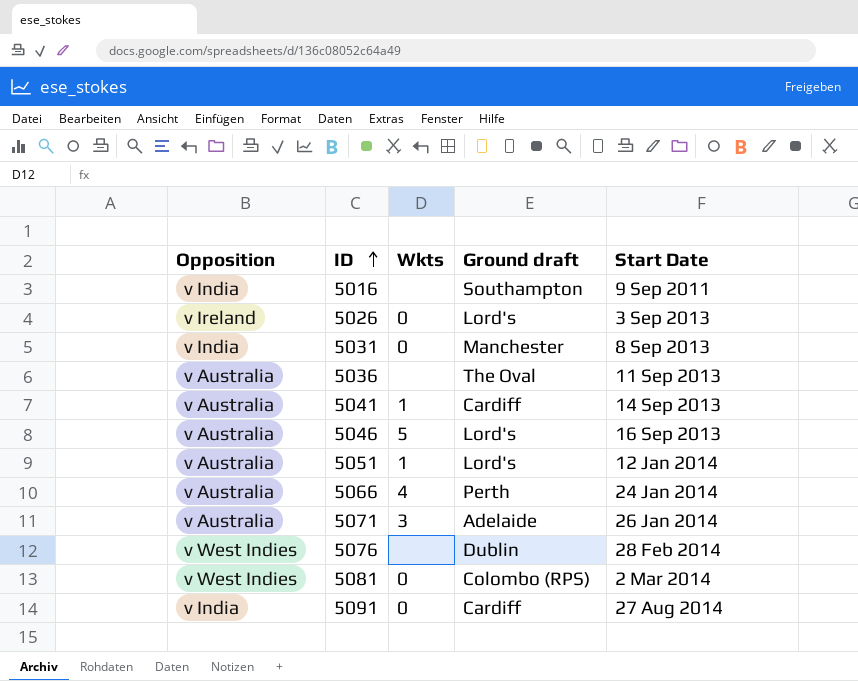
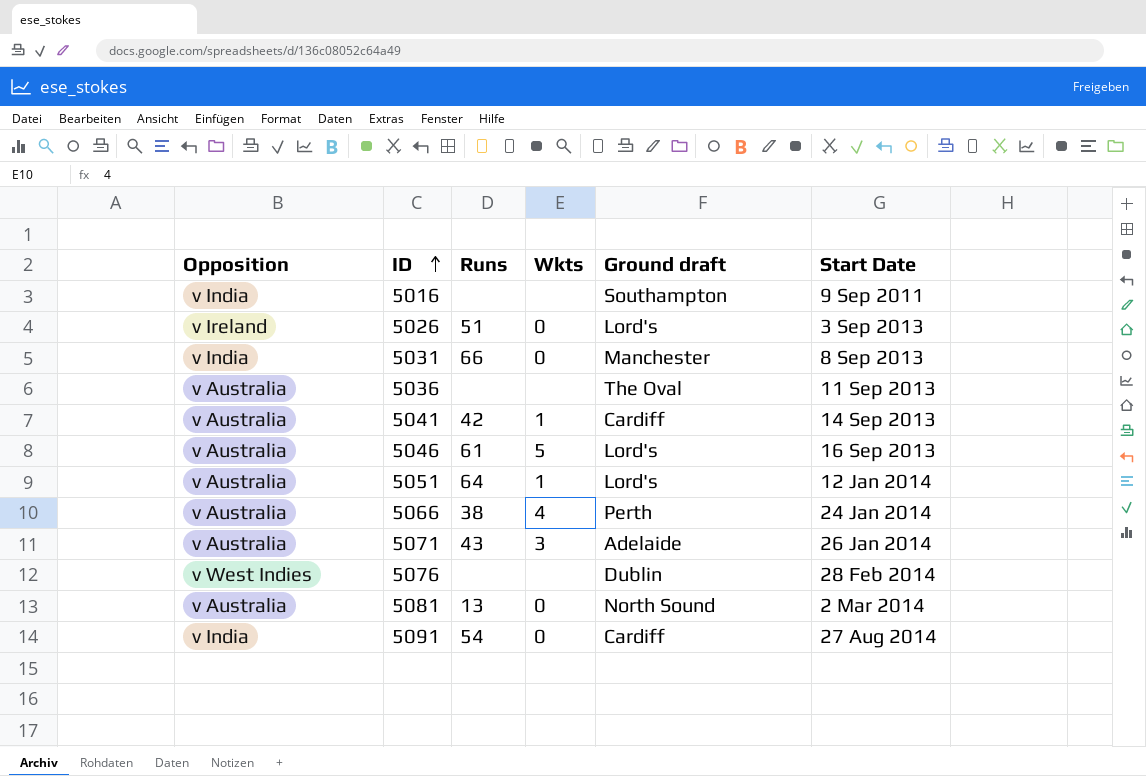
column Runs | position: none -> 3
5081 | Opposition: v West Indies -> v Australia
5081 | Ground draft: Colombo (RPS) -> North Sound

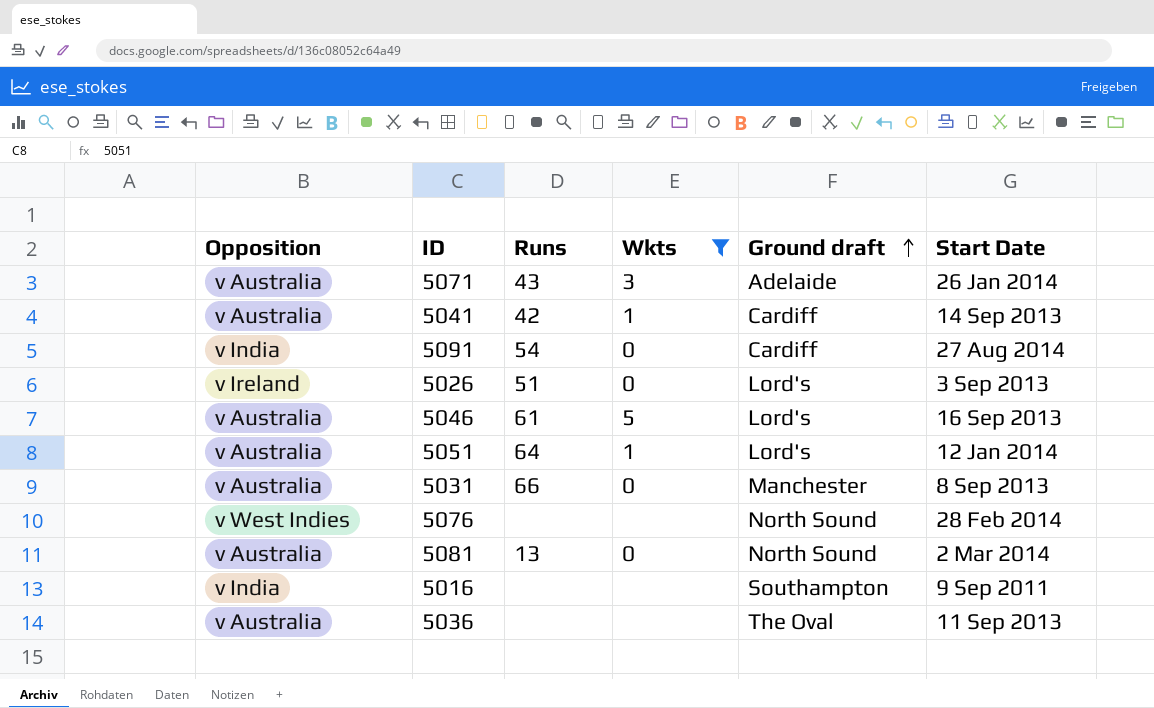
filter: none -> Wkts != 4
row order: ID ascending -> Ground draft ascending
5031 | Opposition: v India -> v Australia
5076 | Ground draft: Dublin -> North Sound

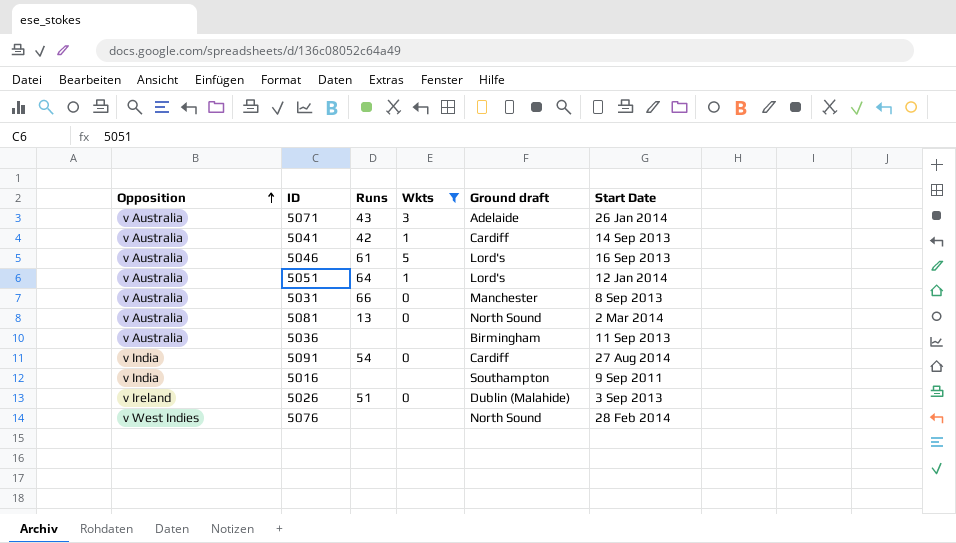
row order: Ground draft ascending -> Opposition ascending
5036 | Ground draft: The Oval -> Birmingham
5026 | Ground draft: Lord's -> Dublin (Malahide)

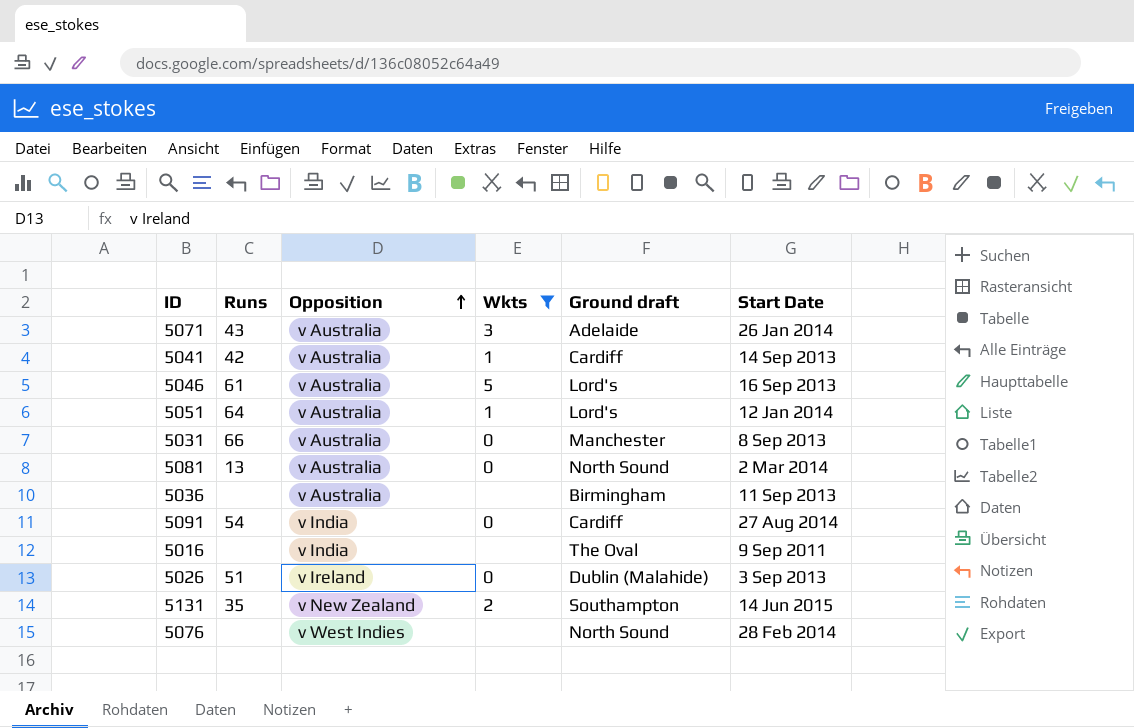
column Opposition | position: 1 -> 3
5016 | Ground draft: Southampton -> The Oval
row 5131: none -> 35 | v New Zealand | 2 | Southampton | 14 Jun 2015

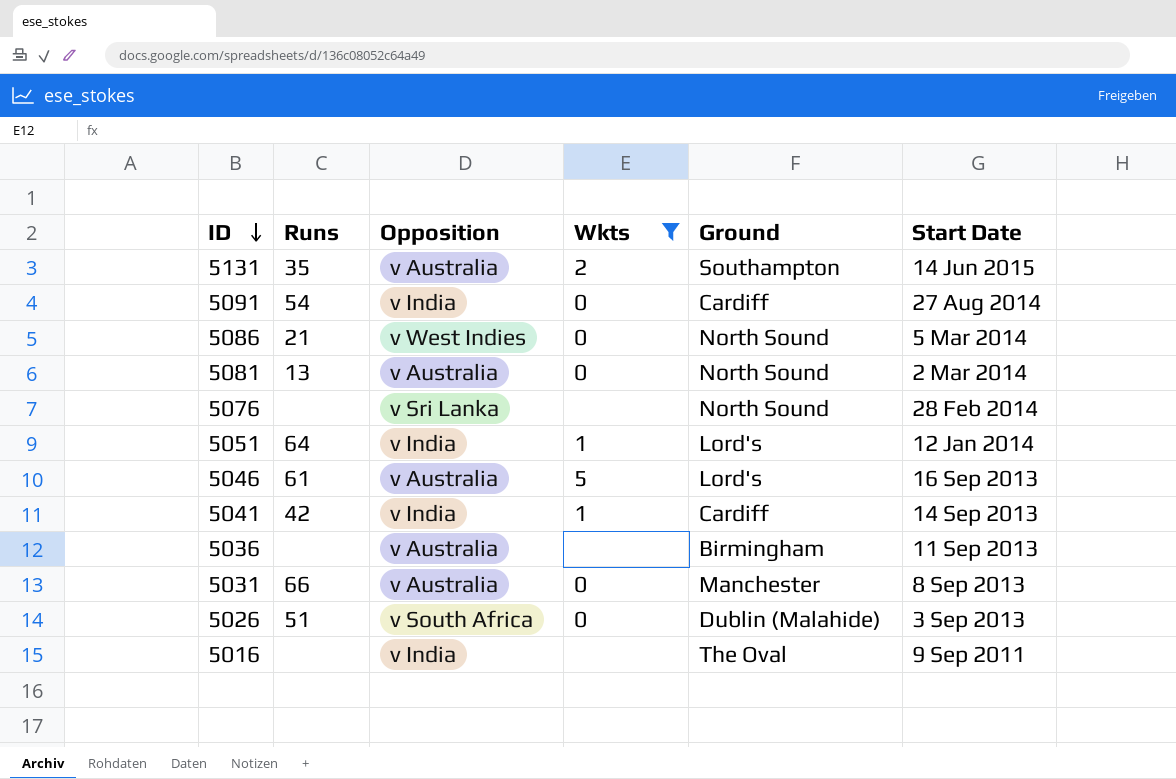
row order: Opposition ascending -> ID descending
column name: Ground draft -> Ground
row 5071: 43 | v Australia | 3 | Adelaide | 26 Jan 2014 -> none
5131 | Opposition: v New Zealand -> v Australia
row 5086: none -> 21 | v West Indies | 0 | North Sound | 5 Mar 2014
5076 | Opposition: v West Indies -> v Sri Lanka
5051 | Opposition: v Australia -> v India
5041 | Opposition: v Australia -> v India
5026 | Opposition: v Ireland -> v South Africa

